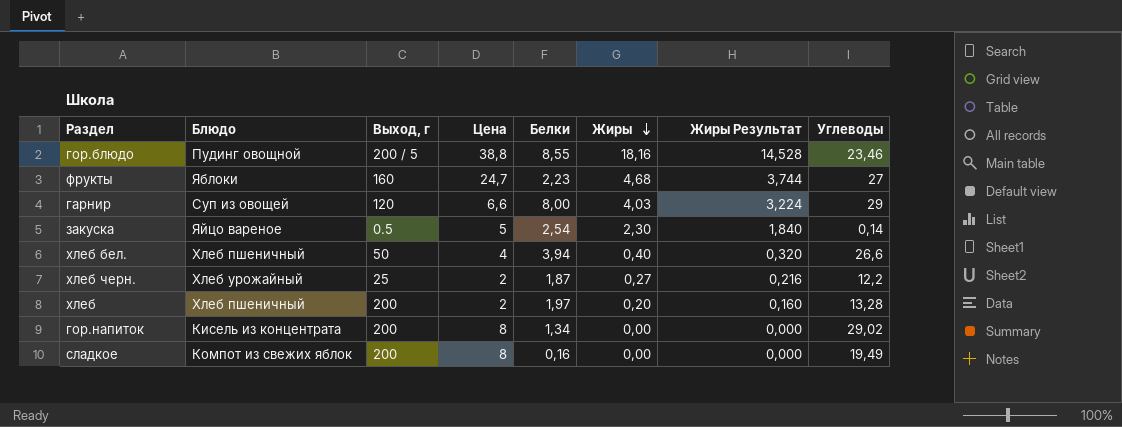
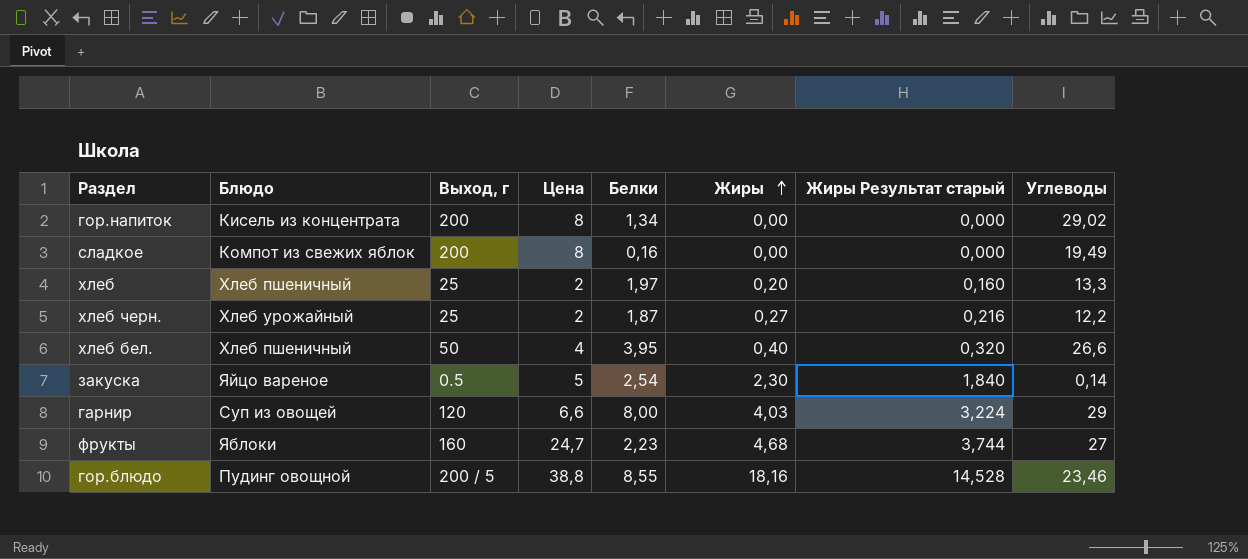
row order: Жиры descending -> Жиры ascending
column name: Жиры Результат -> Жиры Результат старый
хлеб | Выход, г: 200 -> 25
хлеб | Углеводы: 13,28 -> 13,3
хлеб бел. | Белки: 3,94 -> 3,95

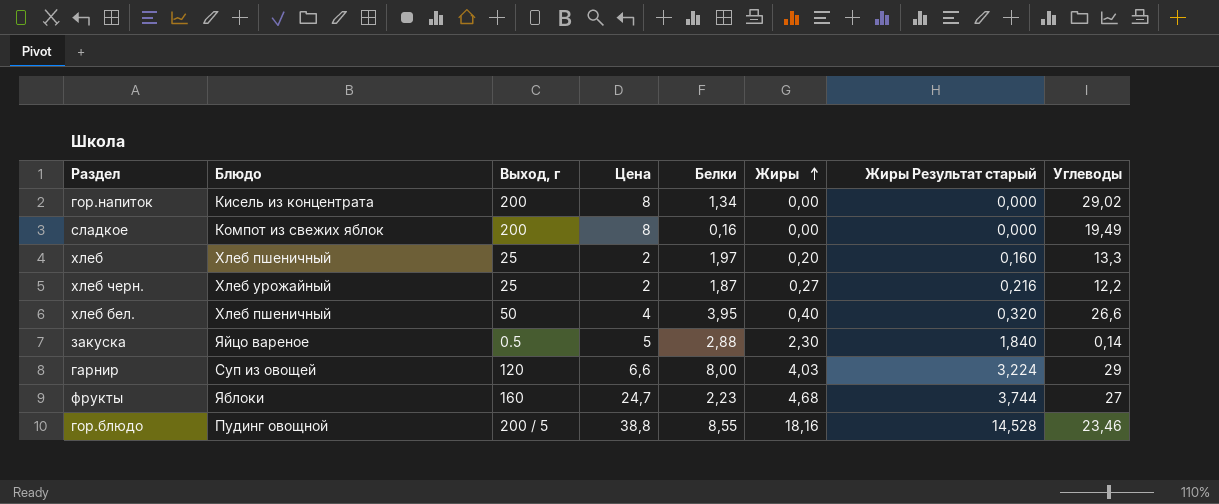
закуска | Белки: 2,54 -> 2,88

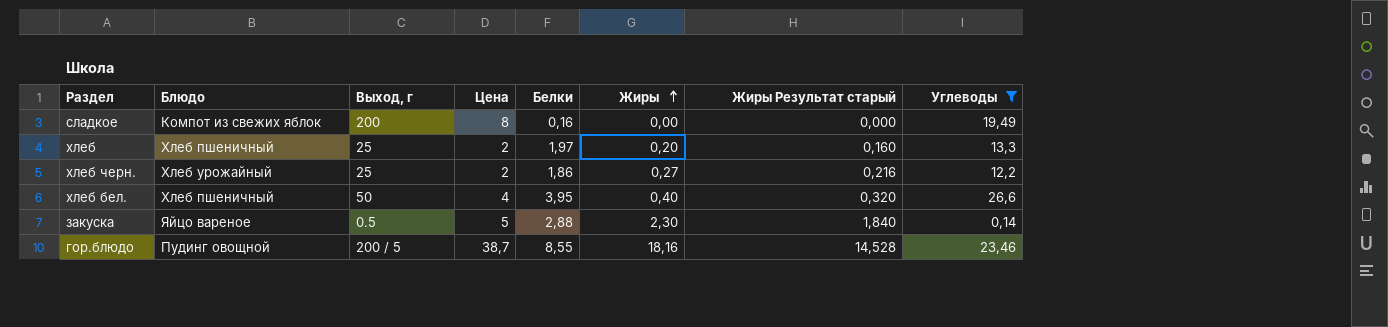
filter: none -> Углеводы <= 26,6
хлеб черн. | Белки: 1,87 -> 1,86
гор.блюдо | Цена: 38,8 -> 38,7

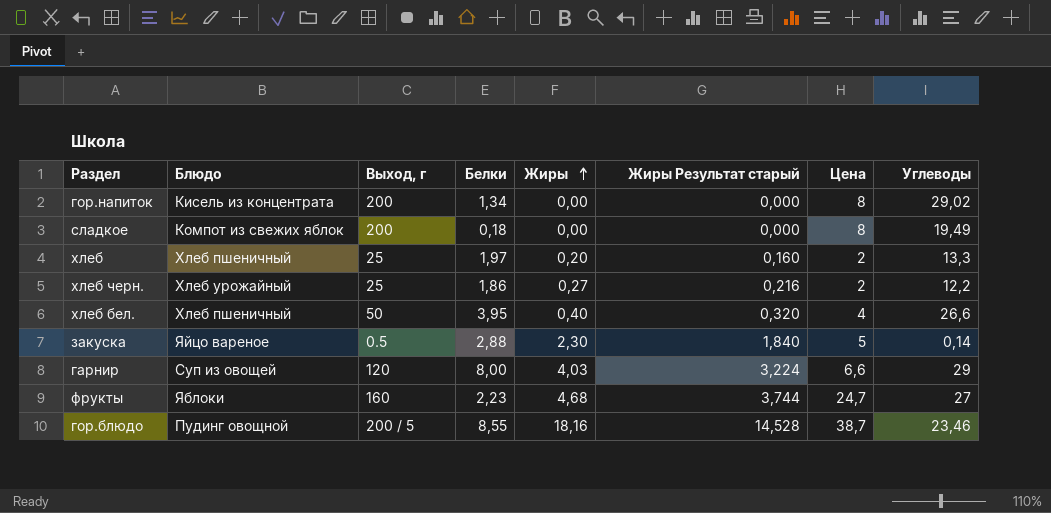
filter: Углеводы <= 26,6 -> none
column Цена | position: 4 -> 7
сладкое | Белки: 0,16 -> 0,18

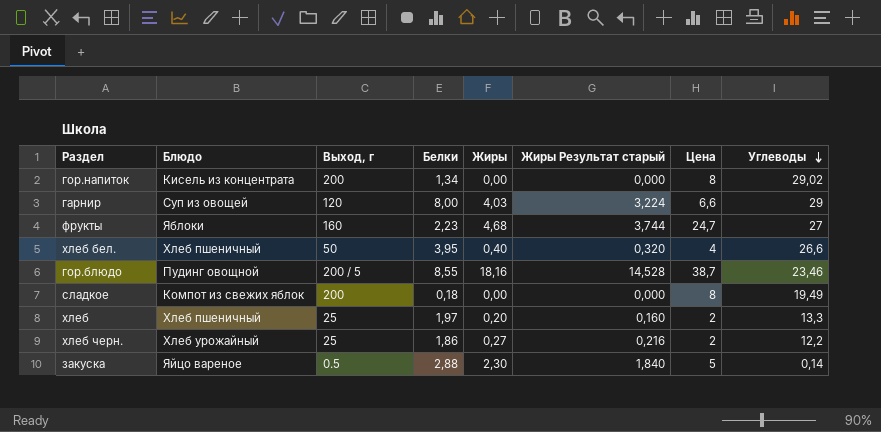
row order: Жиры ascending -> Углеводы descending

